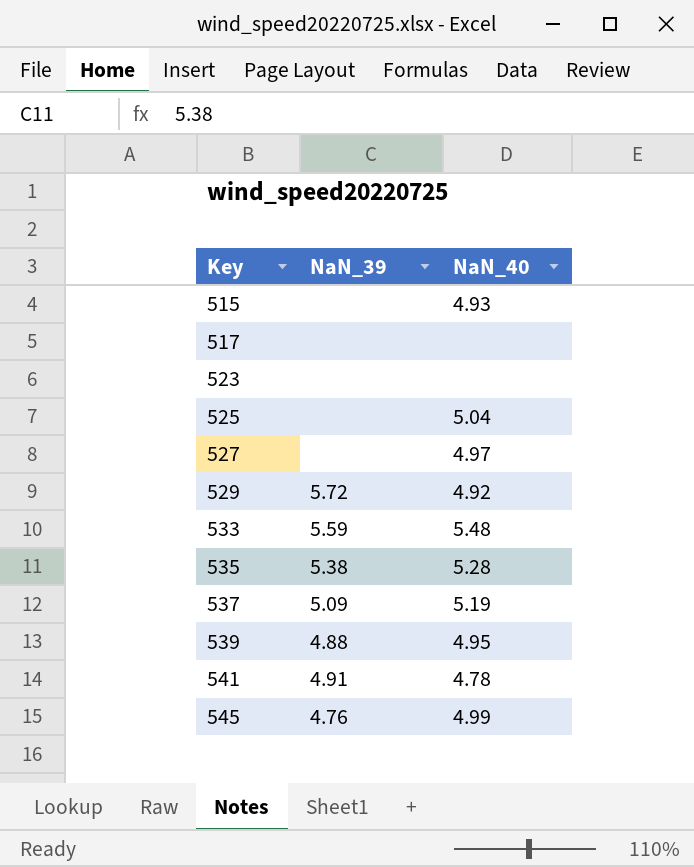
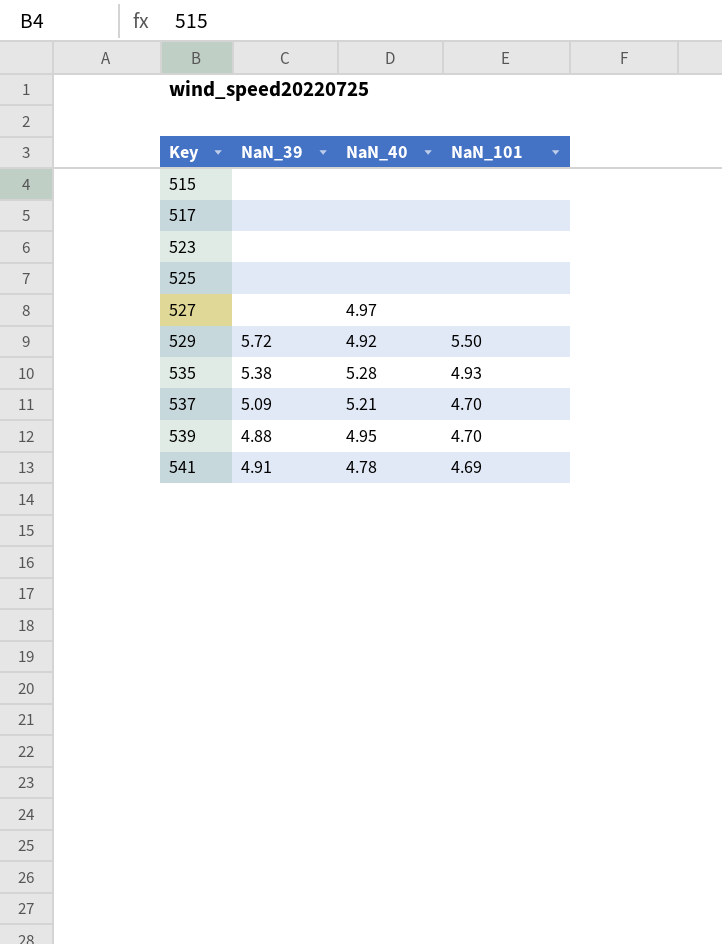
column NaN_101 | position: none -> 4
row 533: 5.59 | 5.48 -> none
row 545: 4.76 | 4.99 -> none
515 | NaN_40: 4.93 -> none
525 | NaN_40: 5.04 -> none
537 | NaN_40: 5.19 -> 5.21

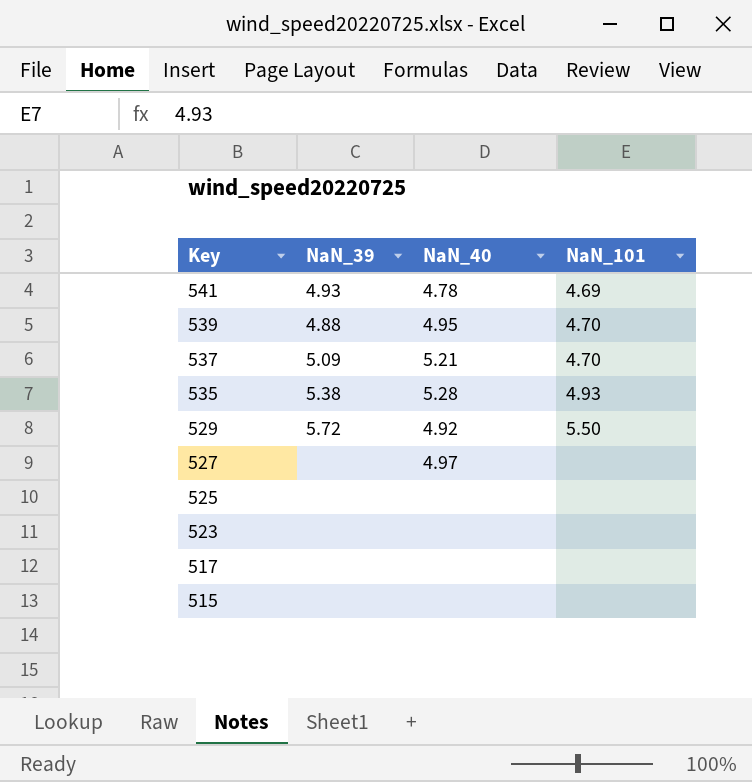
row order: Key ascending -> Key descending
541 | NaN_39: 4.91 -> 4.93

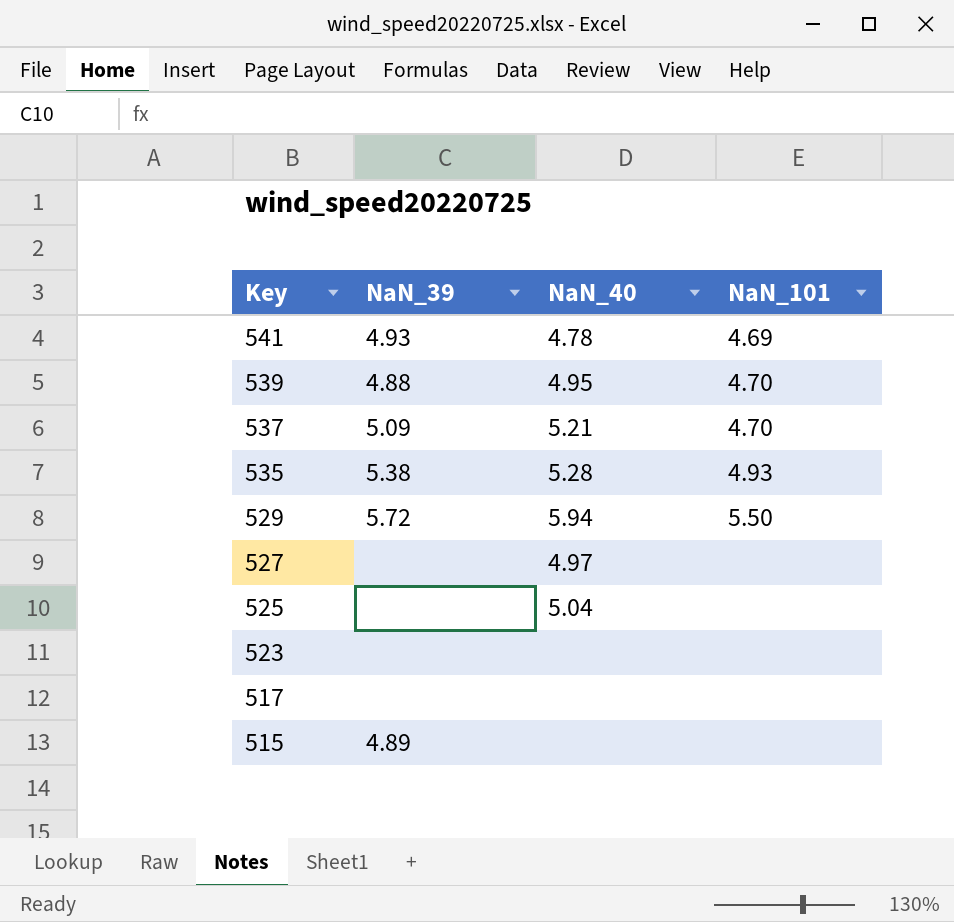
529 | NaN_40: 4.92 -> 5.94
525 | NaN_40: none -> 5.04
515 | NaN_39: none -> 4.89

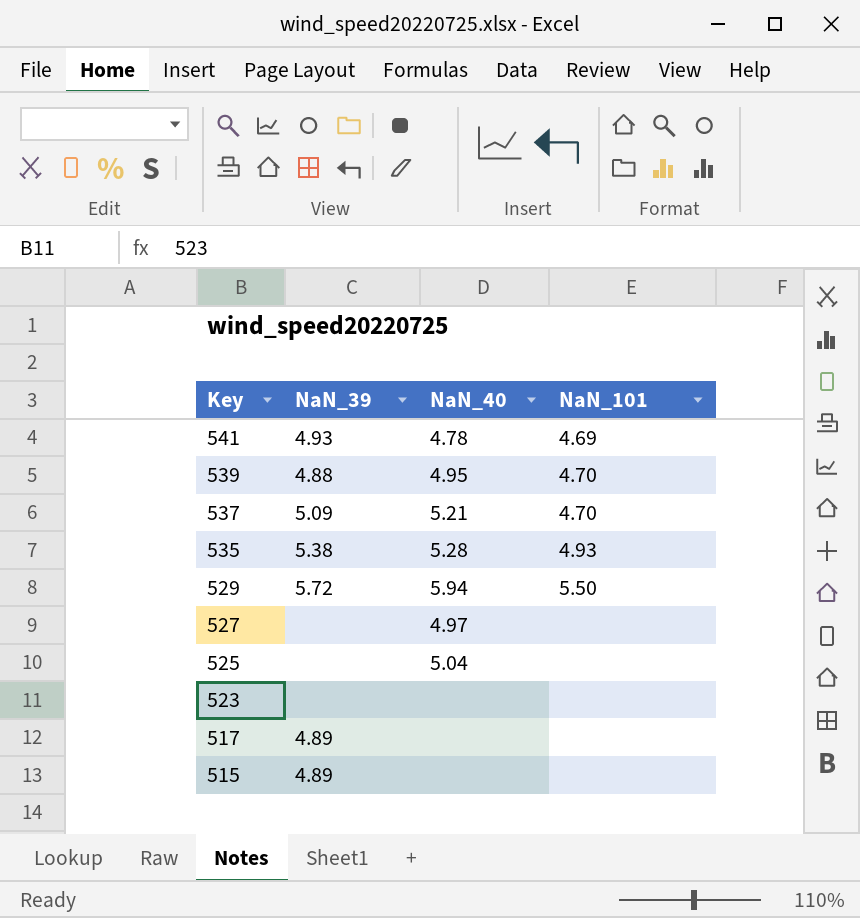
517 | NaN_39: none -> 4.89

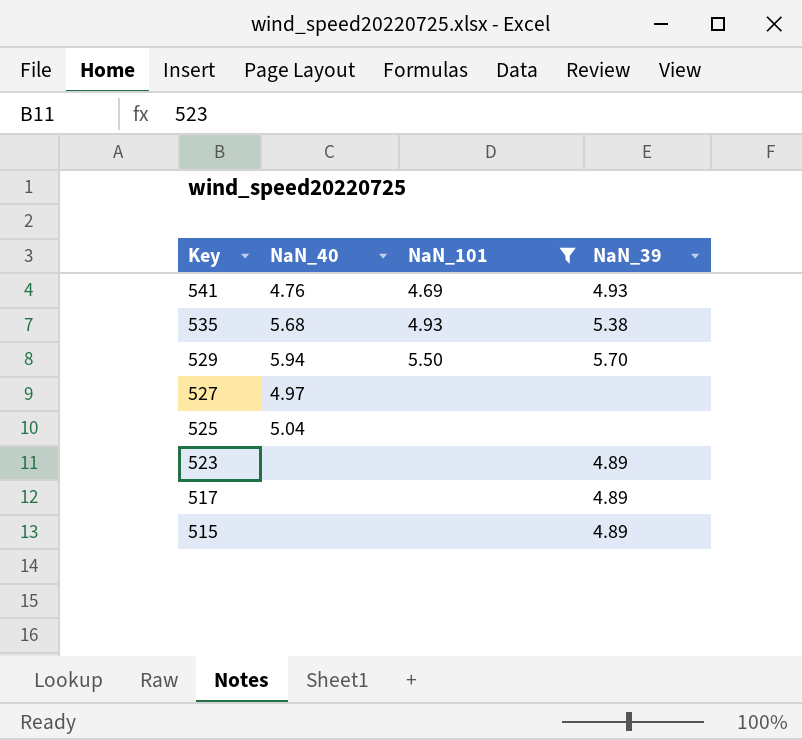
filter: none -> NaN_101 != 4.70
column NaN_39 | position: 2 -> 4
541 | NaN_40: 4.78 -> 4.76
535 | NaN_40: 5.28 -> 5.68
529 | NaN_39: 5.72 -> 5.70
523 | NaN_39: none -> 4.89

